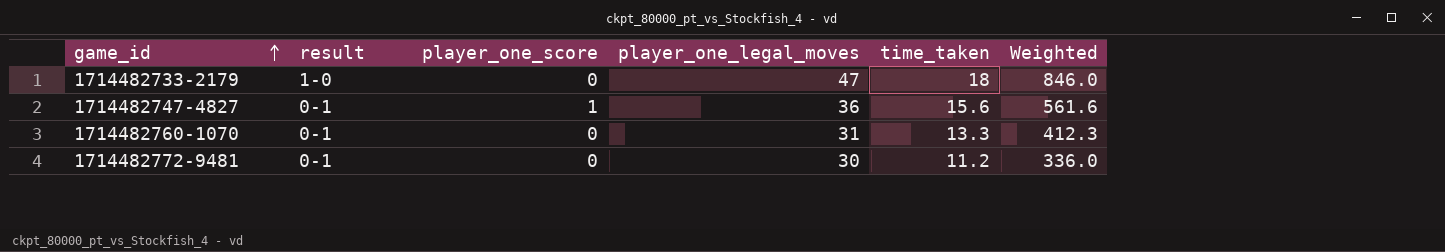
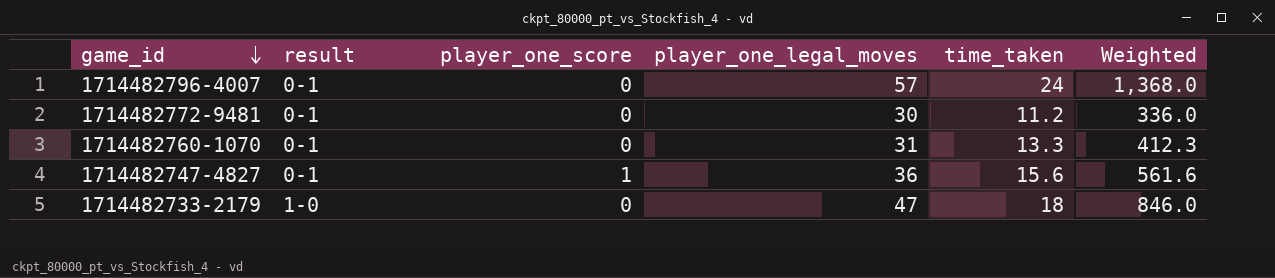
row order: game_id ascending -> game_id descending
row 1714482796-4007: none -> 0-1 | 0 | 57 | 24 | 1,368.0

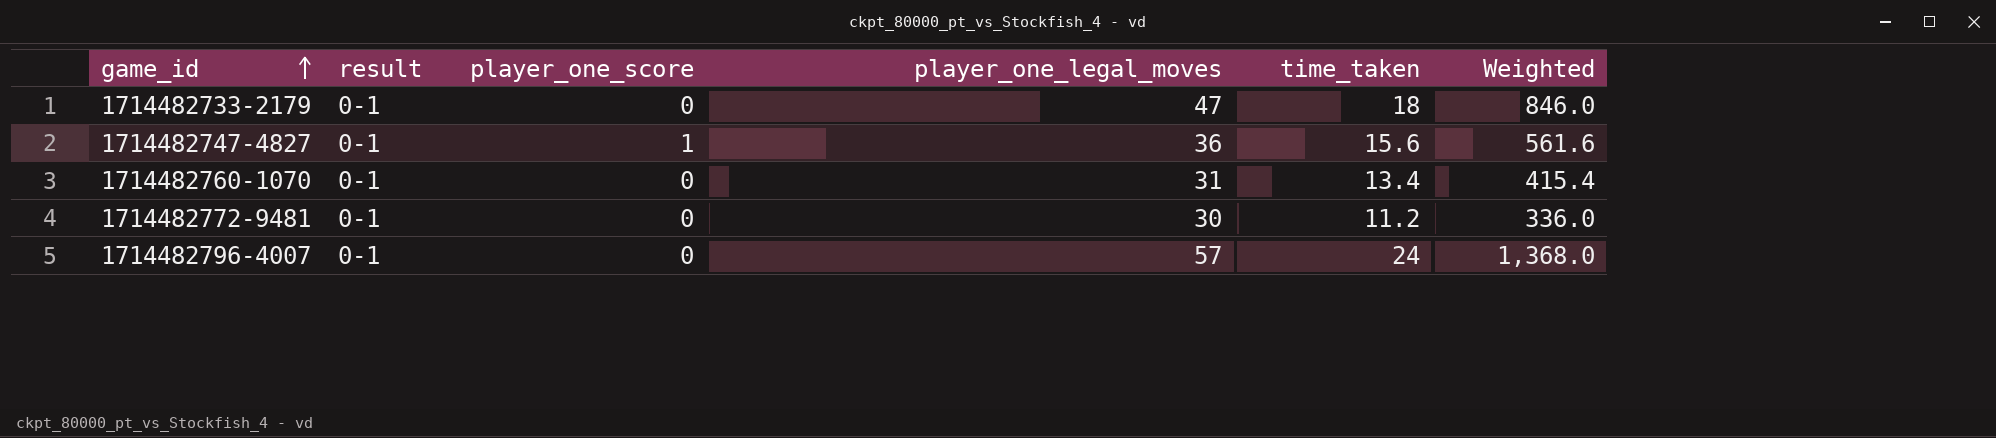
row order: game_id descending -> game_id ascending
1714482733-2179 | result: 1-0 -> 0-1
1714482760-1070 | time_taken: 13.3 -> 13.4
1714482760-1070 | Weighted: 412.3 -> 415.4

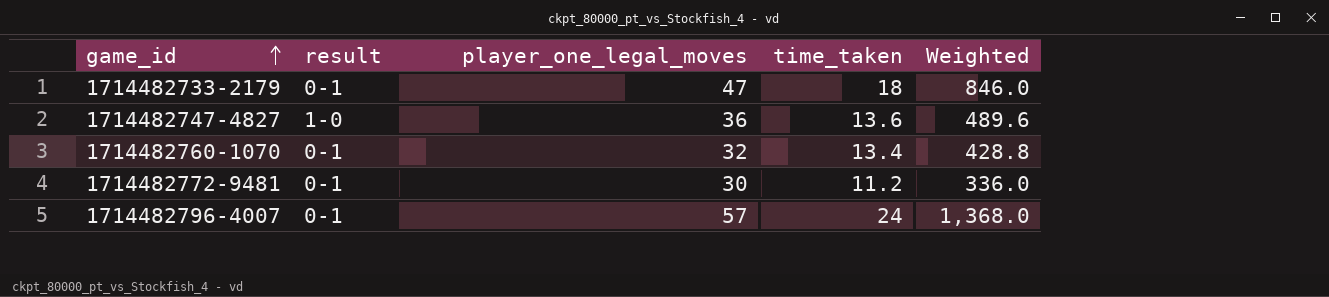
column player_one_score | position: 3 -> none
1714482747-4827 | result: 0-1 -> 1-0
1714482747-4827 | time_taken: 15.6 -> 13.6
1714482747-4827 | Weighted: 561.6 -> 489.6
1714482760-1070 | player_one_legal_moves: 31 -> 32
1714482760-1070 | Weighted: 415.4 -> 428.8

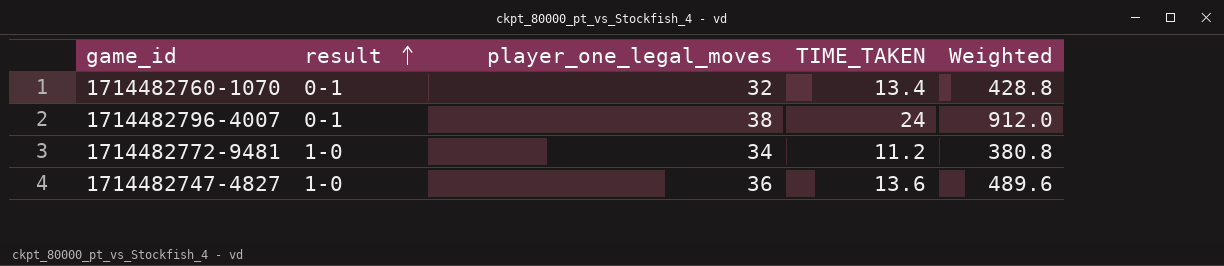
row order: game_id ascending -> result ascending
column name: time_taken -> TIME_TAKEN
row 1714482733-2179: 0-1 | 47 | 18 | 846.0 -> none
1714482796-4007 | player_one_legal_moves: 57 -> 38
1714482796-4007 | Weighted: 1,368.0 -> 912.0
1714482772-9481 | result: 0-1 -> 1-0
1714482772-9481 | player_one_legal_moves: 30 -> 34
1714482772-9481 | Weighted: 336.0 -> 380.8

